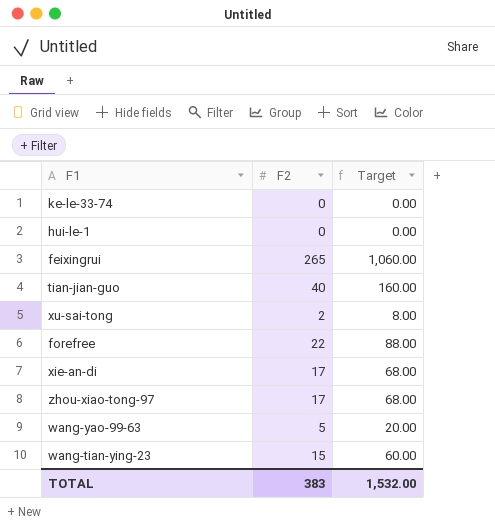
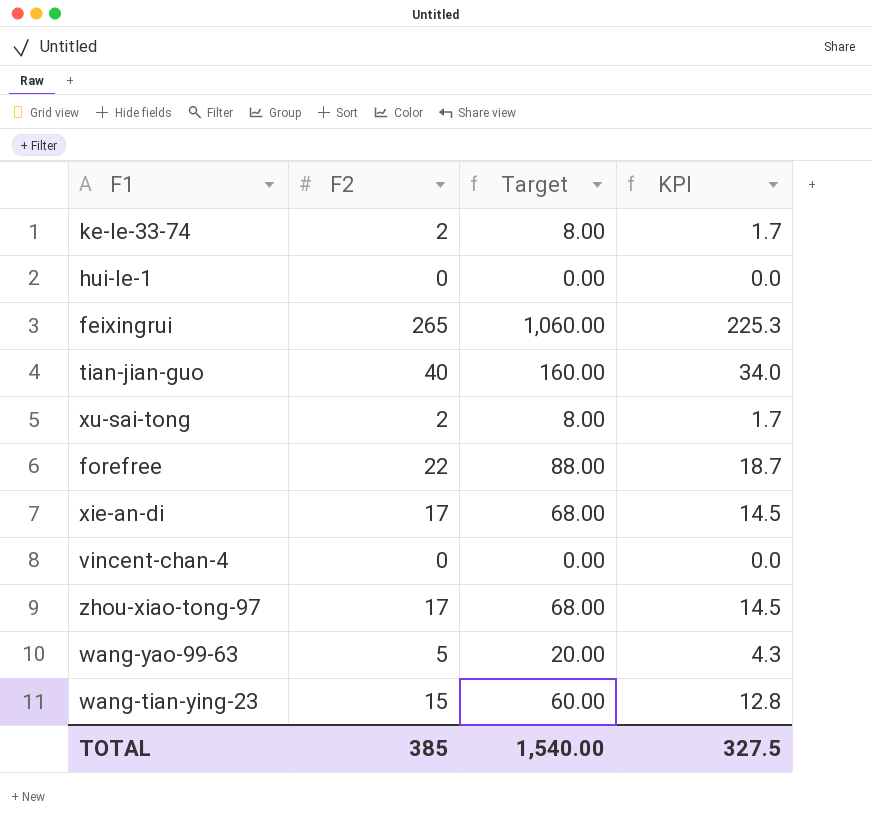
column KPI | formula: none -> [F2] * 0.85
ke-le-33-74 | F2: 0 -> 2
ke-le-33-74 | Target: 0.00 -> 8.00
row vincent-chan-4: none -> 0 | 0.00 | 0.0
TOTAL | F2: 383 -> 385
TOTAL | Target: 1,532.00 -> 1,540.00

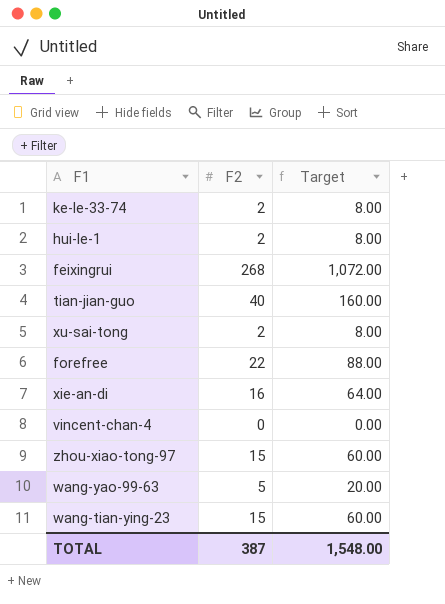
column KPI | formula: [F2] * 0.85 -> none
hui-le-1 | F2: 0 -> 2
hui-le-1 | Target: 0.00 -> 8.00
feixingrui | F2: 265 -> 268
feixingrui | Target: 1,060.00 -> 1,072.00
xie-an-di | F2: 17 -> 16
xie-an-di | Target: 68.00 -> 64.00
zhou-xiao-tong-97 | F2: 17 -> 15
zhou-xiao-tong-97 | Target: 68.00 -> 60.00
TOTAL | F2: 385 -> 387
TOTAL | Target: 1,540.00 -> 1,548.00

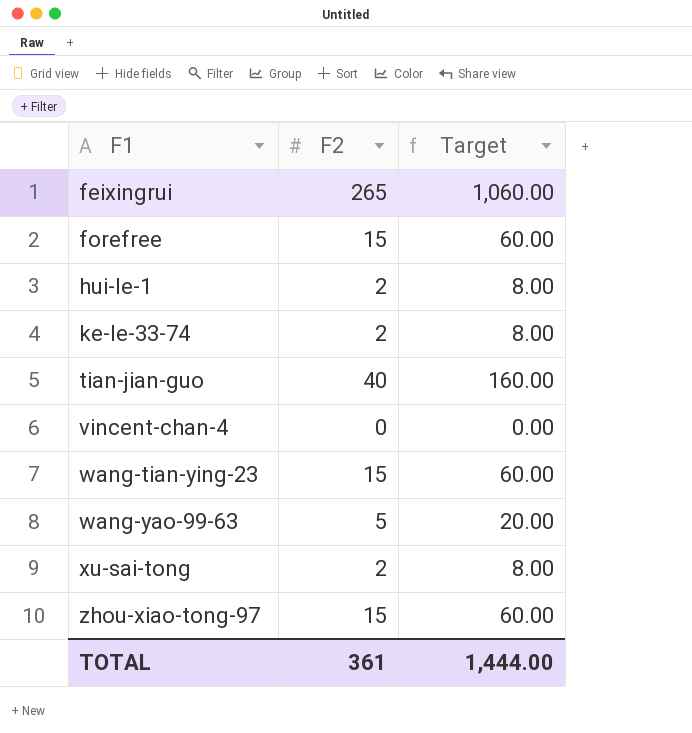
row order: none -> F1 ascending
row xie-an-di: 16 | 64.00 -> none
feixingrui | F2: 268 -> 265
feixingrui | Target: 1,072.00 -> 1,060.00
forefree | F2: 22 -> 15
forefree | Target: 88.00 -> 60.00
TOTAL | F2: 387 -> 361
TOTAL | Target: 1,548.00 -> 1,444.00

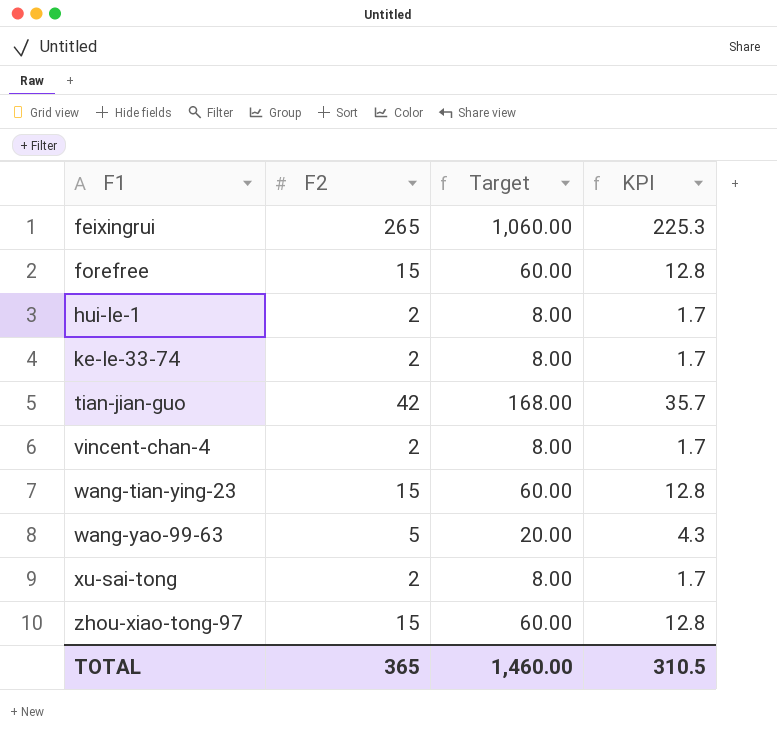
column KPI | formula: none -> [F2] * 0.85
tian-jian-guo | F2: 40 -> 42
tian-jian-guo | Target: 160.00 -> 168.00
vincent-chan-4 | F2: 0 -> 2
vincent-chan-4 | Target: 0.00 -> 8.00
TOTAL | F2: 361 -> 365
TOTAL | Target: 1,444.00 -> 1,460.00

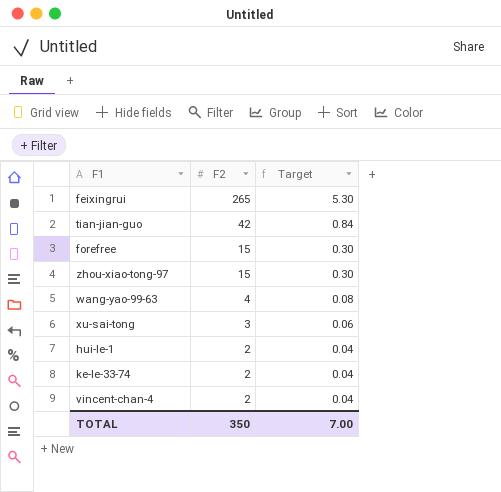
row order: F1 ascending -> F2 descending
column KPI | formula: [F2] * 0.85 -> none
column Target | formula: [F2] * 4 -> [F2] * 0.02
row wang-tian-ying-23: 15 | 60.00 | 12.8 -> none
wang-yao-99-63 | F2: 5 -> 4
xu-sai-tong | F2: 2 -> 3
TOTAL | F2: 365 -> 350
TOTAL | Target: 1,460.00 -> 7.00

